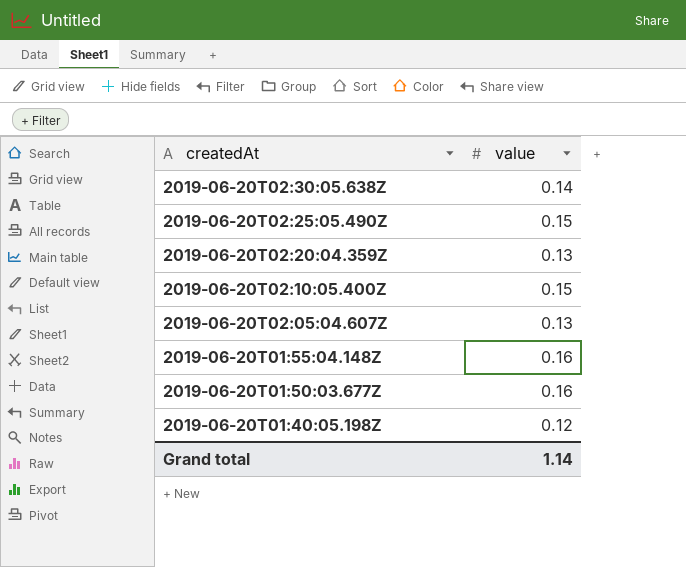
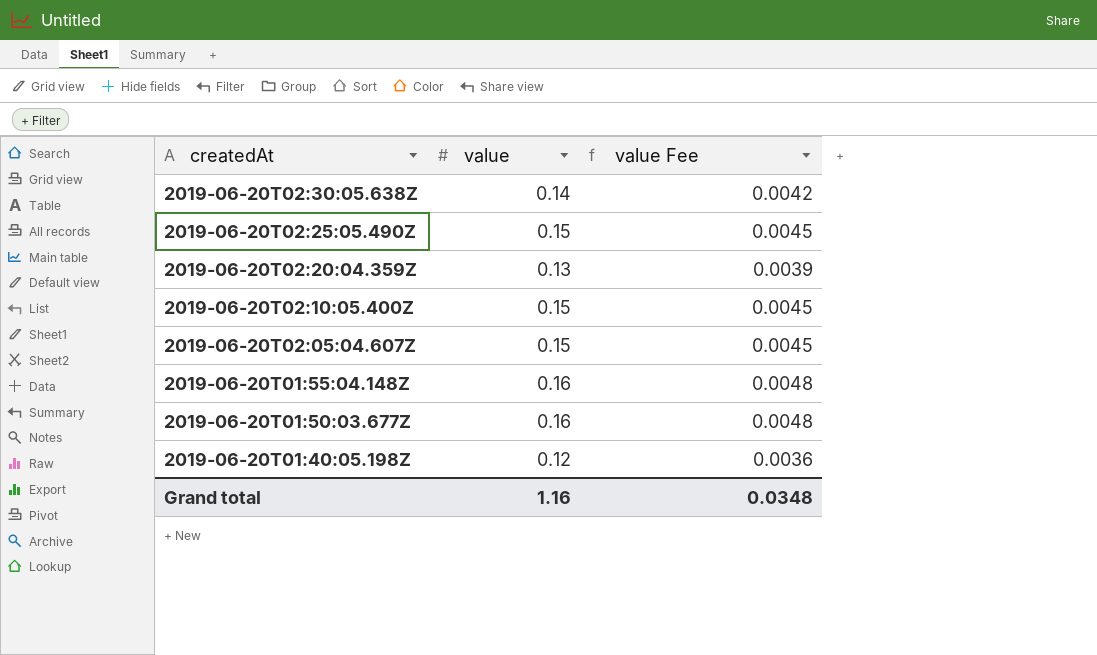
column value Fee | formula: none -> [value] * 0.03
2019-06-20T02:05:04.607Z | value: 0.13 -> 0.15
Grand total | value: 1.14 -> 1.16

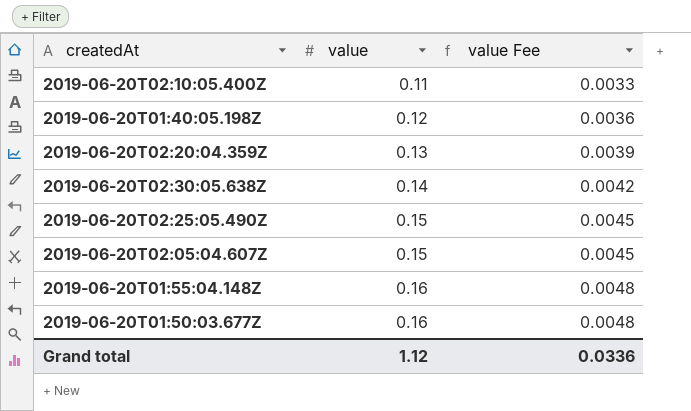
row order: createdAt descending -> value ascending
2019-06-20T02:10:05.400Z | value: 0.15 -> 0.11
2019-06-20T02:10:05.400Z | value Fee: 0.0045 -> 0.0033
Grand total | value: 1.16 -> 1.12
Grand total | value Fee: 0.0348 -> 0.0336

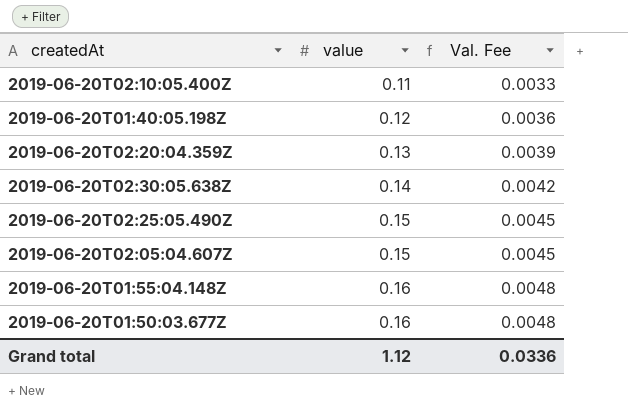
column name: value Fee -> Val. Fee

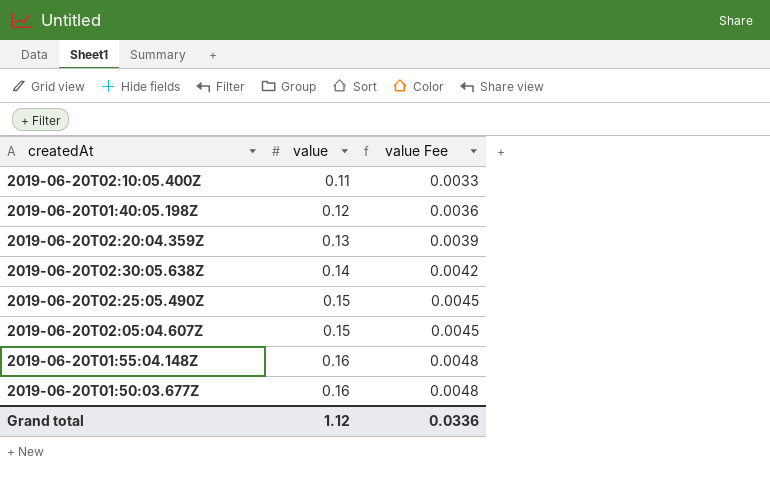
column name: Val. Fee -> value Fee

